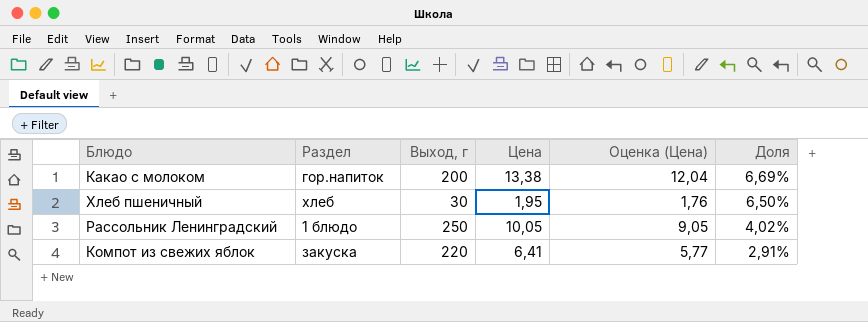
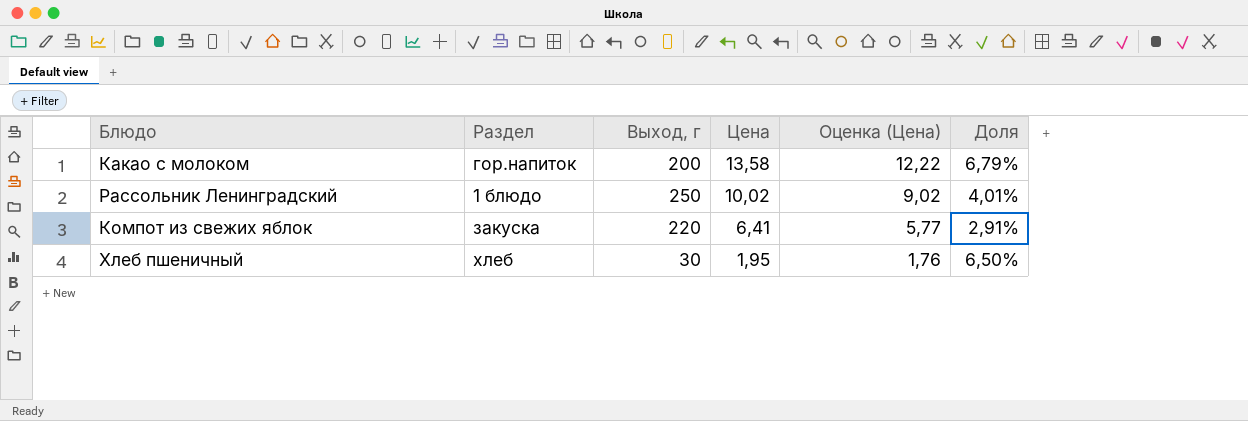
row order: Доля descending -> Цена descending
Какао с молоком | Цена: 13,38 -> 13,58
Какао с молоком | Оценка (Цена): 12,04 -> 12,22
Какао с молоком | Доля: 6,69% -> 6,79%
Рассольник Ленинградский | Цена: 10,05 -> 10,02
Рассольник Ленинградский | Оценка (Цена): 9,05 -> 9,02
Рассольник Ленинградский | Доля: 4,02% -> 4,01%

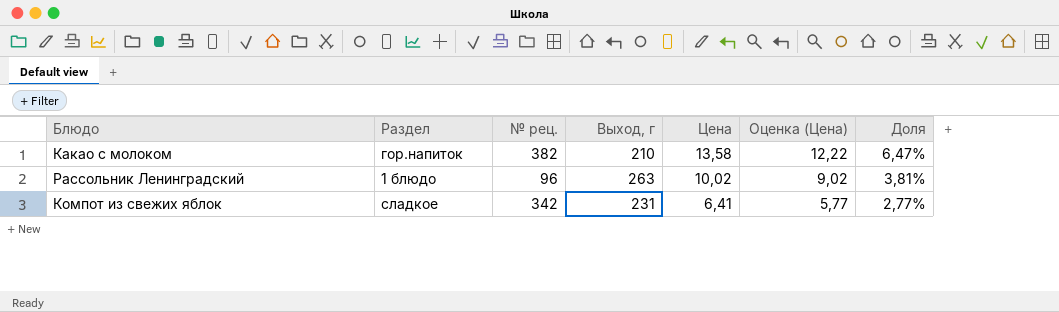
column № рец. | position: none -> 3
row Хлеб пшеничный: хлеб | 30 | 1,95 | 1,76 | 6,50% -> none
Какао с молоком | Выход, г: 200 -> 210
Какао с молоком | Доля: 6,79% -> 6,47%
Рассольник Ленинградский | Выход, г: 250 -> 263
Рассольник Ленинградский | Доля: 4,01% -> 3,81%
Компот из свежих яблок | Раздел: закуска -> сладкое
Компот из свежих яблок | Выход, г: 220 -> 231
Компот из свежих яблок | Доля: 2,91% -> 2,77%

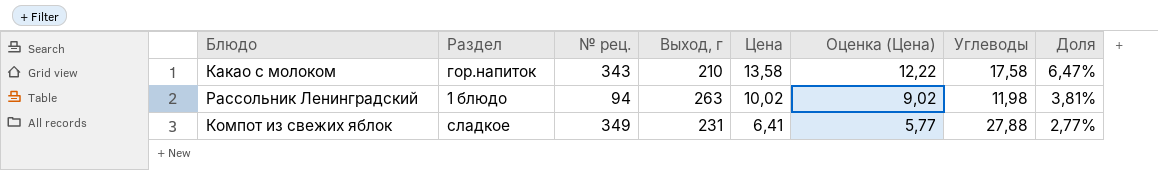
column Углеводы | position: none -> 7
Какао с молоком | № рец.: 382 -> 343
Рассольник Ленинградский | № рец.: 96 -> 94
Компот из свежих яблок | № рец.: 342 -> 349

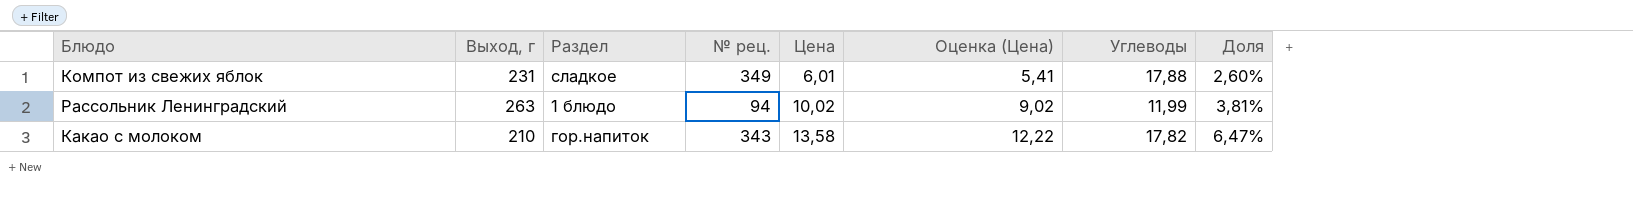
row order: Цена descending -> Цена ascending
column Выход, г | position: 4 -> 2
Компот из свежих яблок | Цена: 6,41 -> 6,01
Компот из свежих яблок | Оценка (Цена): 5,77 -> 5,41
Компот из свежих яблок | Углеводы: 27,88 -> 17,88
Компот из свежих яблок | Доля: 2,77% -> 2,60%
Рассольник Ленинградский | Углеводы: 11,98 -> 11,99
Какао с молоком | Углеводы: 17,58 -> 17,82

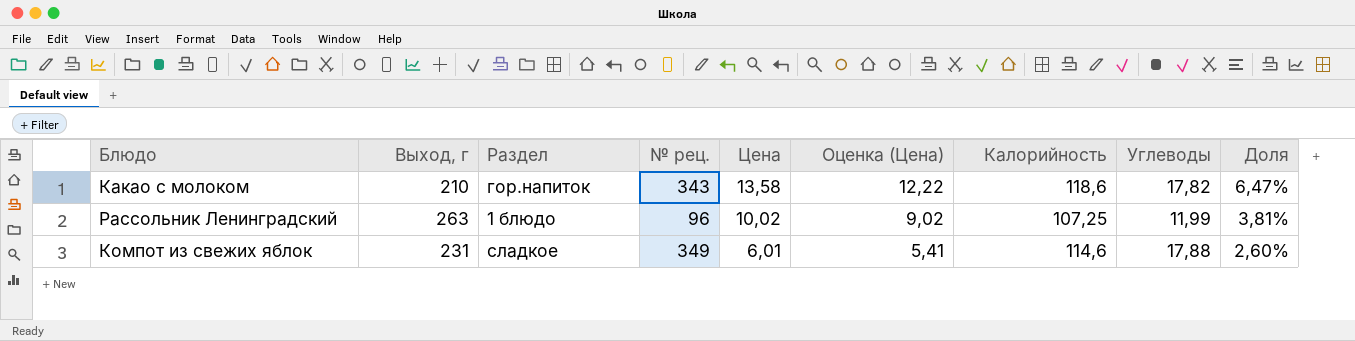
row order: Цена ascending -> Цена descending
column Калорийность | position: none -> 7
Рассольник Ленинградский | № рец.: 94 -> 96

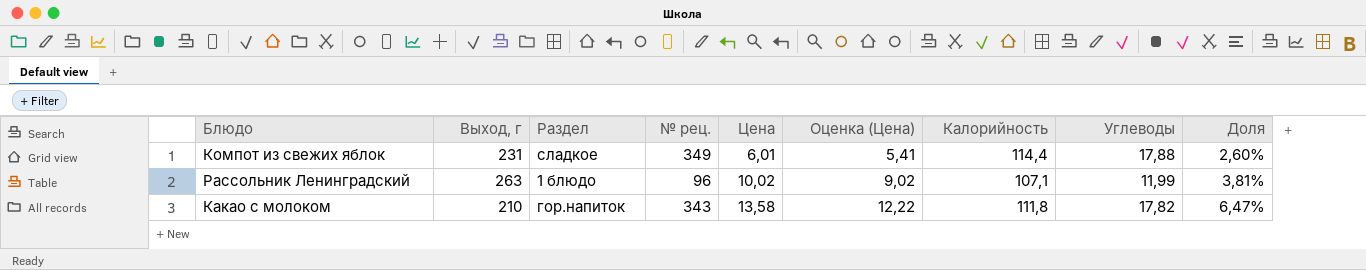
row order: Цена descending -> Цена ascending
Компот из свежих яблок | Калорийность: 114,6 -> 114,4
Рассольник Ленинградский | Калорийность: 107,25 -> 107,1
Какао с молоком | Калорийность: 118,6 -> 111,8

